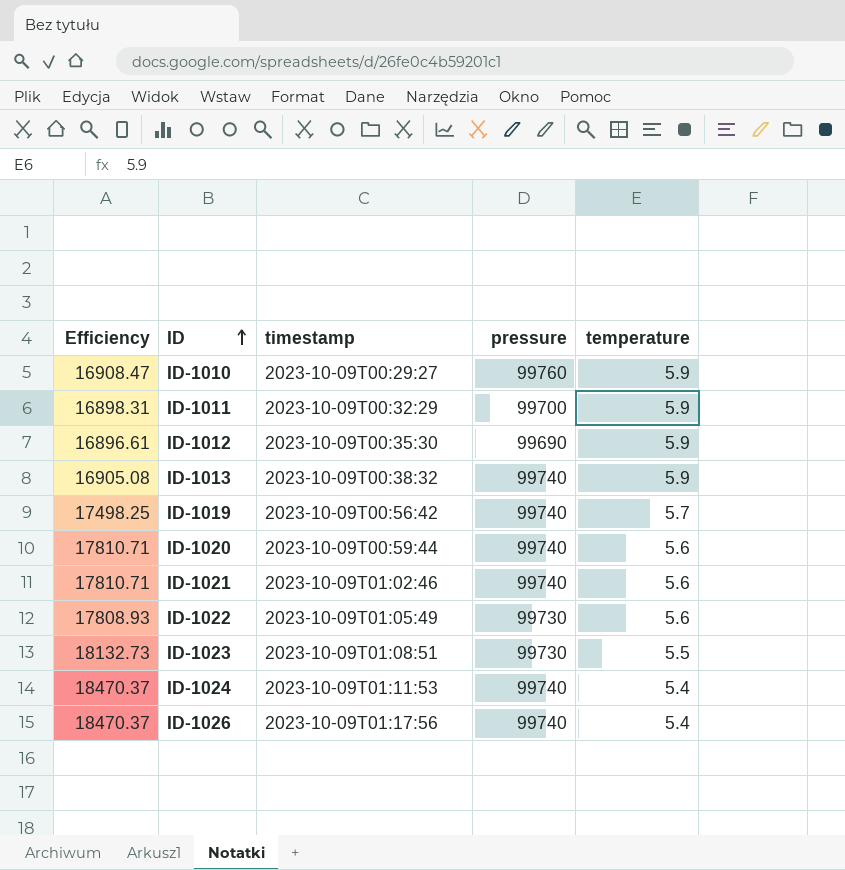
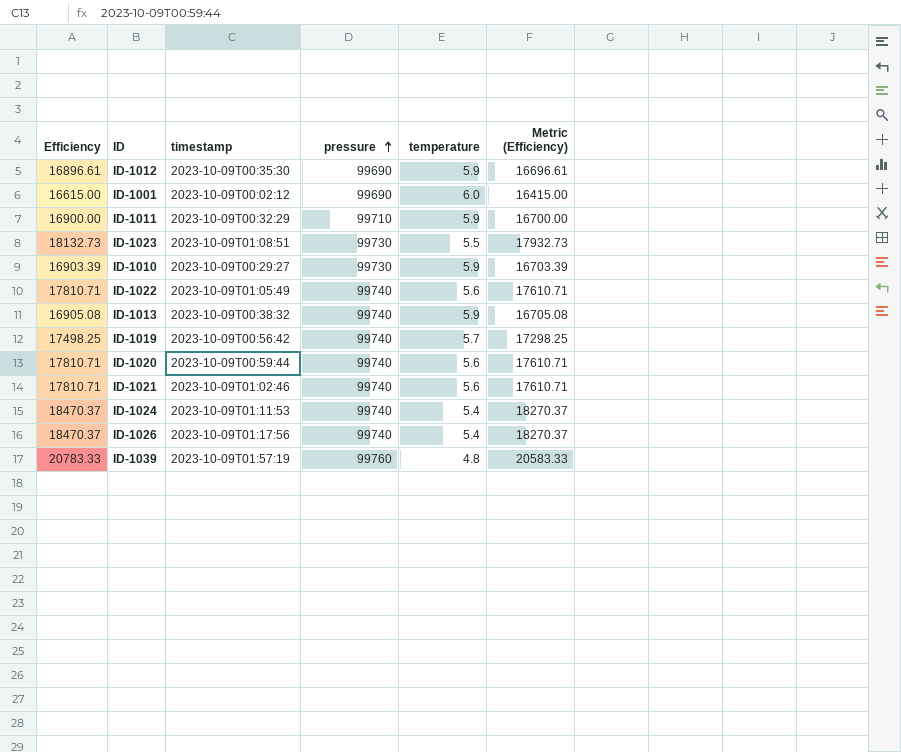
row order: ID ascending -> pressure ascending
column Metric (Efficiency) | formula: none -> [Efficiency] - 200
row ID-1001: none -> 16615.00 | 2023-10-09T00:02:12 | 99690 | 6.0 | 16415.00
ID-1011 | Efficiency: 16898.31 -> 16900.00
ID-1011 | pressure: 99700 -> 99710
ID-1010 | Efficiency: 16908.47 -> 16903.39
ID-1010 | pressure: 99760 -> 99730
ID-1022 | Efficiency: 17808.93 -> 17810.71
ID-1022 | pressure: 99730 -> 99740
row ID-1039: none -> 20783.33 | 2023-10-09T01:57:19 | 99760 | 4.8 | 20583.33

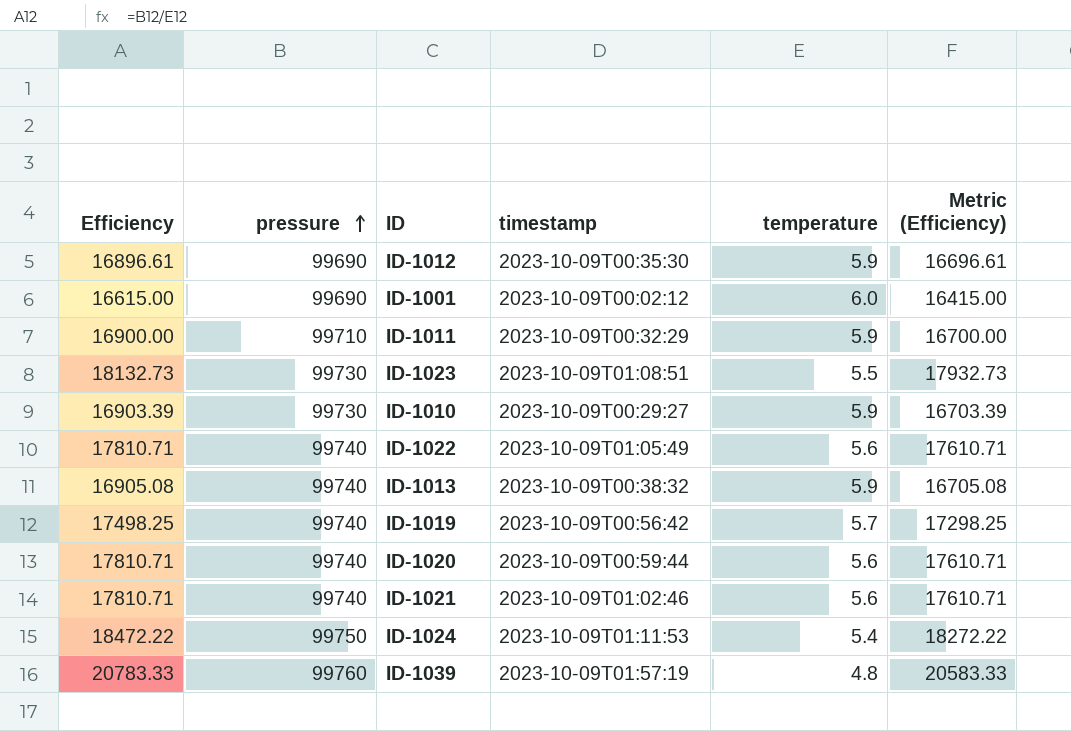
column pressure | position: 4 -> 2
row ID-1026: 18470.37 | 2023-10-09T01:17:56 | 99740 | 5.4 | 18270.37 -> none
ID-1024 | Efficiency: 18470.37 -> 18472.22
ID-1024 | pressure: 99740 -> 99750
ID-1024 | Metric (Efficiency): 18270.37 -> 18272.22

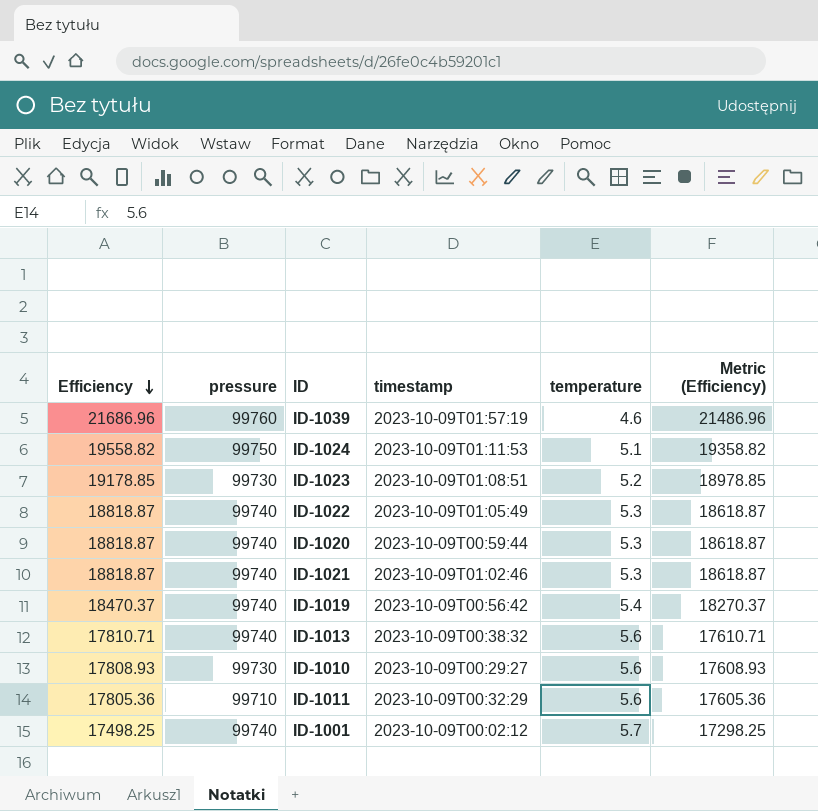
row order: pressure ascending -> Efficiency descending
row ID-1012: 16896.61 | 99690 | 2023-10-09T00:35:30 | 5.9 | 16696.61 -> none
ID-1039 | Efficiency: 20783.33 -> 21686.96
ID-1039 | temperature: 4.8 -> 4.6
ID-1039 | Metric (Efficiency): 20583.33 -> 21486.96
ID-1024 | Efficiency: 18472.22 -> 19558.82
ID-1024 | temperature: 5.4 -> 5.1
ID-1024 | Metric (Efficiency): 18272.22 -> 19358.82
ID-1023 | Efficiency: 18132.73 -> 19178.85
ID-1023 | temperature: 5.5 -> 5.2
ID-1023 | Metric (Efficiency): 17932.73 -> 18978.85
ID-1022 | Efficiency: 17810.71 -> 18818.87
ID-1022 | temperature: 5.6 -> 5.3
ID-1022 | Metric (Efficiency): 17610.71 -> 18618.87
ID-1020 | Efficiency: 17810.71 -> 18818.87
ID-1020 | temperature: 5.6 -> 5.3
ID-1020 | Metric (Efficiency): 17610.71 -> 18618.87
ID-1021 | Efficiency: 17810.71 -> 18818.87
ID-1021 | temperature: 5.6 -> 5.3
ID-1021 | Metric (Efficiency): 17610.71 -> 18618.87
ID-1019 | Efficiency: 17498.25 -> 18470.37
ID-1019 | temperature: 5.7 -> 5.4
ID-1019 | Metric (Efficiency): 17298.25 -> 18270.37
ID-1013 | Efficiency: 16905.08 -> 17810.71
ID-1013 | temperature: 5.9 -> 5.6
ID-1013 | Metric (Efficiency): 16705.08 -> 17610.71
ID-1010 | Efficiency: 16903.39 -> 17808.93
ID-1010 | temperature: 5.9 -> 5.6
ID-1010 | Metric (Efficiency): 16703.39 -> 17608.93
ID-1011 | Efficiency: 16900.00 -> 17805.36
ID-1011 | temperature: 5.9 -> 5.6
ID-1011 | Metric (Efficiency): 16700.00 -> 17605.36
ID-1001 | Efficiency: 16615.00 -> 17498.25
ID-1001 | pressure: 99690 -> 99740
ID-1001 | temperature: 6.0 -> 5.7
ID-1001 | Metric (Efficiency): 16415.00 -> 17298.25

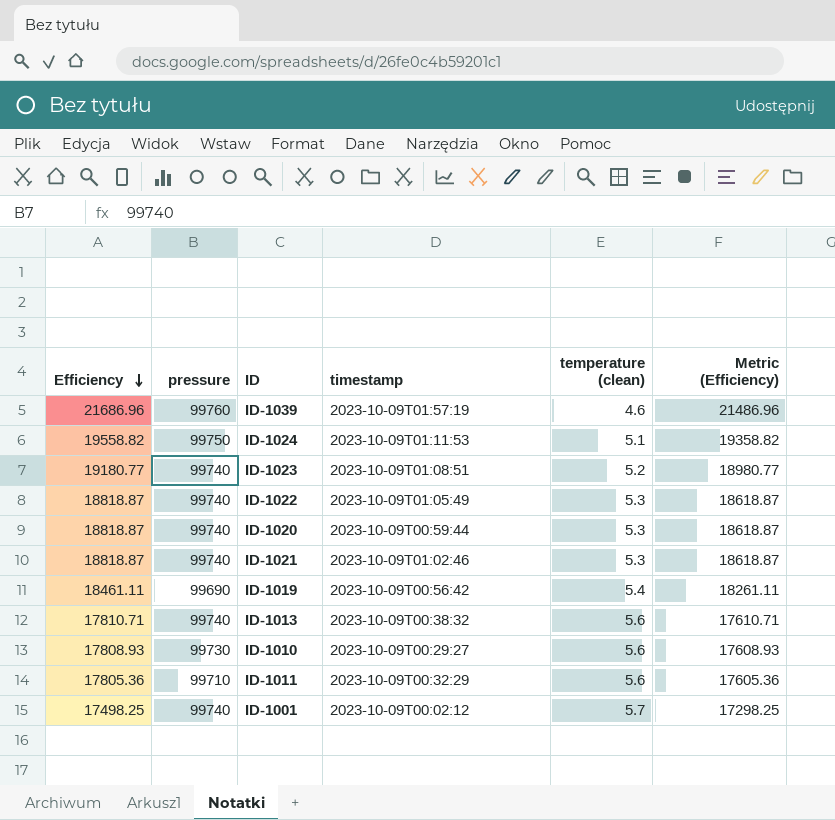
column name: temperature -> temperature (clean)
ID-1023 | Efficiency: 19178.85 -> 19180.77
ID-1023 | pressure: 99730 -> 99740
ID-1023 | Metric (Efficiency): 18978.85 -> 18980.77
ID-1019 | Efficiency: 18470.37 -> 18461.11
ID-1019 | pressure: 99740 -> 99690
ID-1019 | Metric (Efficiency): 18270.37 -> 18261.11

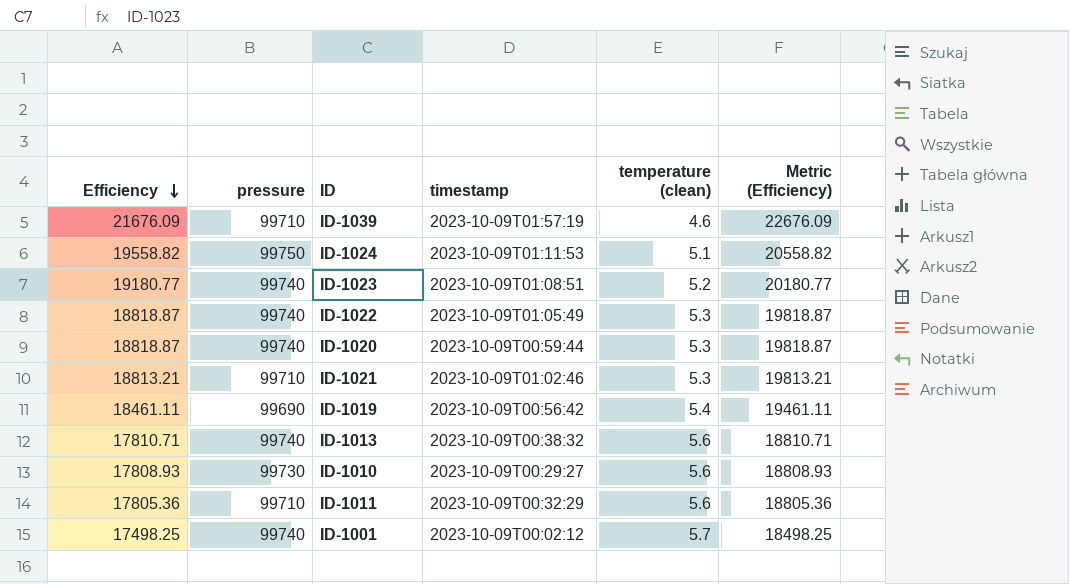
column Metric (Efficiency) | formula: [Efficiency] - 200 -> [Efficiency] + 1000
ID-1039 | Efficiency: 21686.96 -> 21676.09
ID-1039 | pressure: 99760 -> 99710
ID-1021 | Efficiency: 18818.87 -> 18813.21
ID-1021 | pressure: 99740 -> 99710

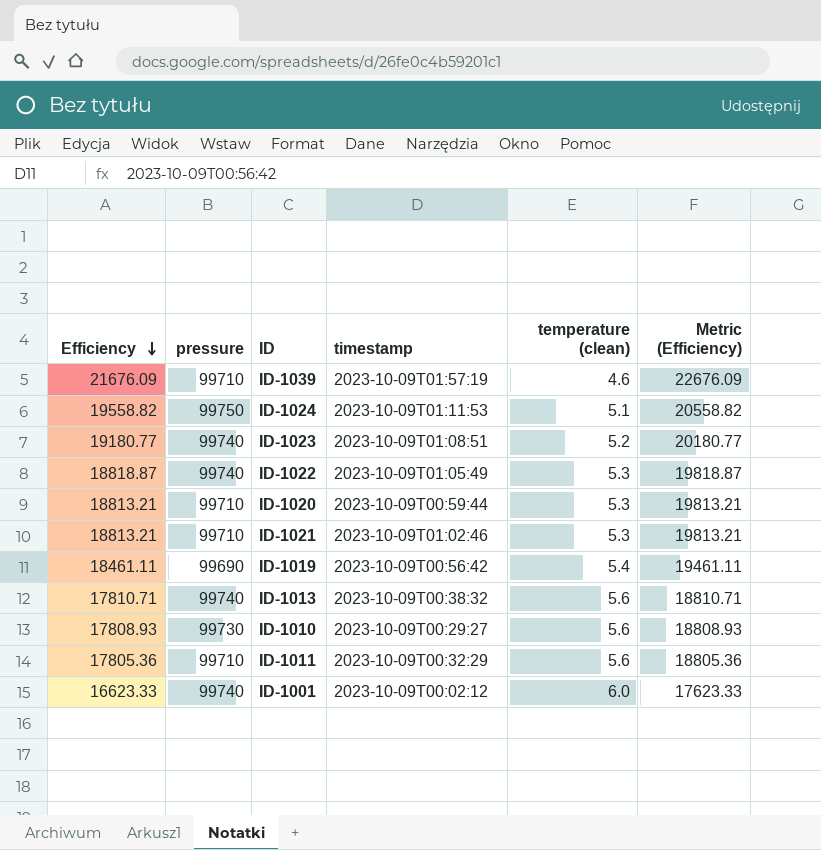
ID-1020 | Efficiency: 18818.87 -> 18813.21
ID-1020 | pressure: 99740 -> 99710
ID-1020 | Metric (Efficiency): 19818.87 -> 19813.21
ID-1001 | Efficiency: 17498.25 -> 16623.33
ID-1001 | temperature (clean): 5.7 -> 6.0
ID-1001 | Metric (Efficiency): 18498.25 -> 17623.33

